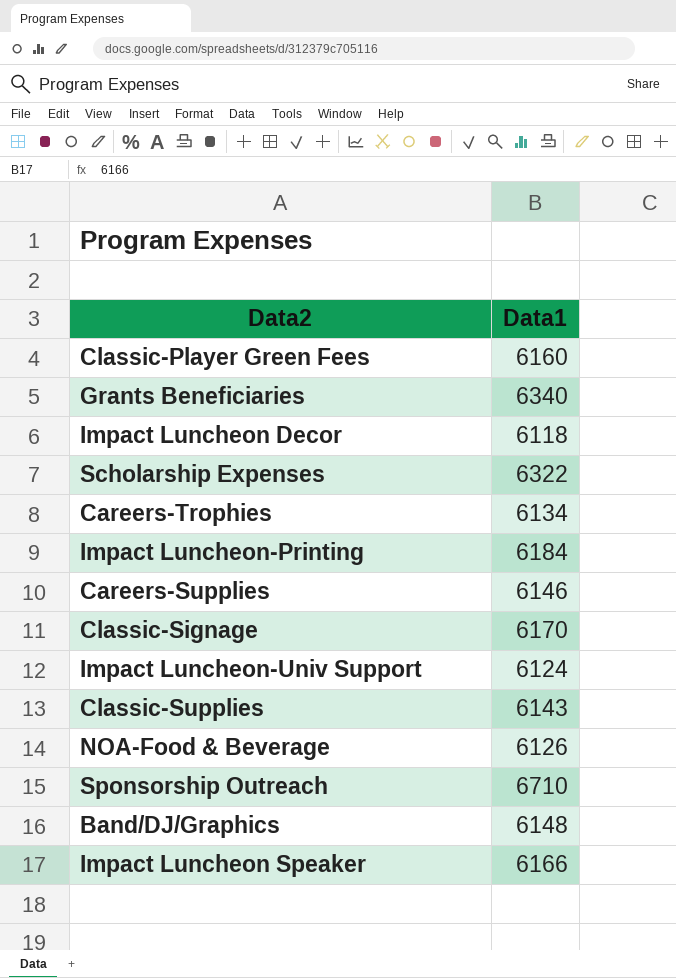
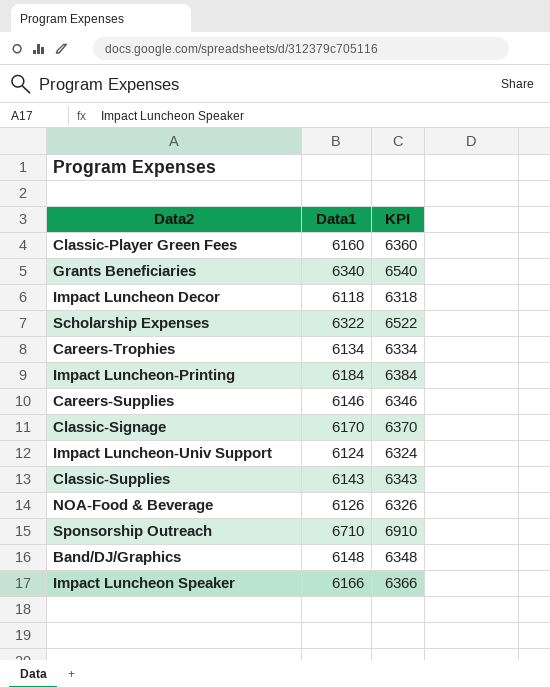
column KPI | formula: none -> [Data1] + 200

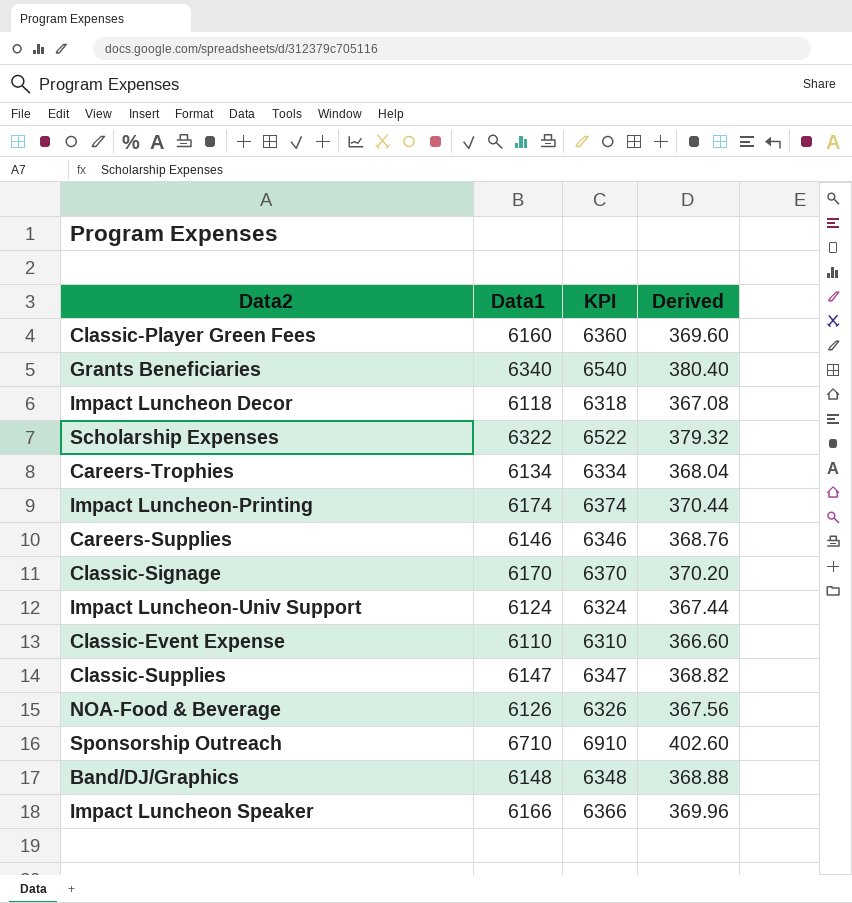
column Derived | formula: none -> [Data1] * 0.06
Impact Luncheon-Printing | Data1: 6184 -> 6174
Impact Luncheon-Printing | KPI: 6384 -> 6374
row Classic-Event Expense: none -> 6110 | 6310 | 366.60
Classic-Supplies | Data1: 6143 -> 6147
Classic-Supplies | KPI: 6343 -> 6347

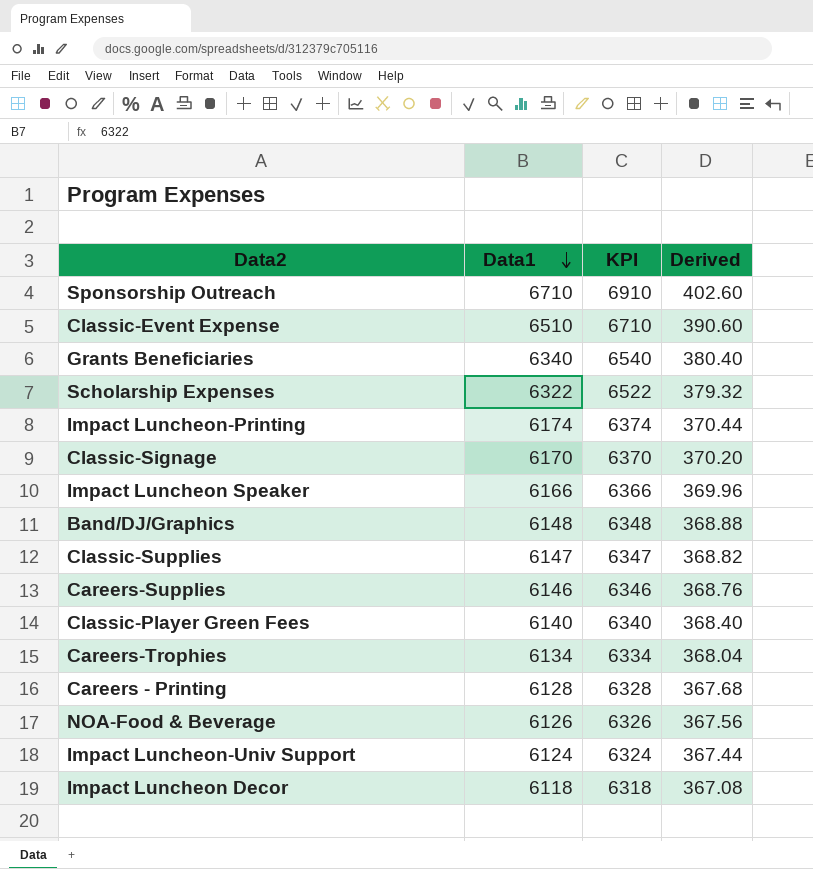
row order: none -> Data1 descending
Classic-Event Expense | Data1: 6110 -> 6510
Classic-Event Expense | KPI: 6310 -> 6710
Classic-Event Expense | Derived: 366.60 -> 390.60
Classic-Player Green Fees | Data1: 6160 -> 6140
Classic-Player Green Fees | KPI: 6360 -> 6340
Classic-Player Green Fees | Derived: 369.60 -> 368.40
row Careers - Printing: none -> 6128 | 6328 | 367.68

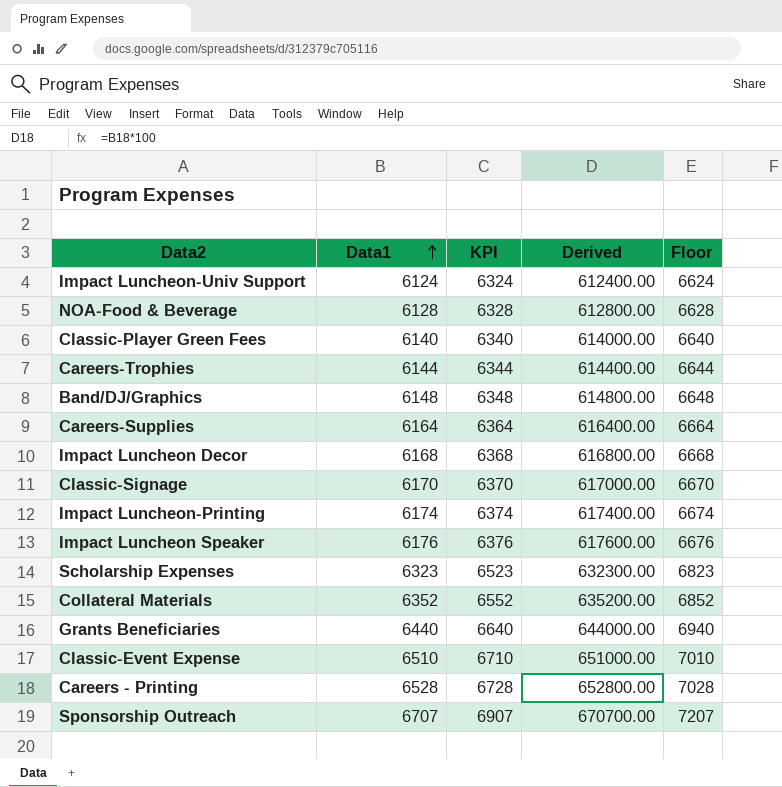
row order: Data1 descending -> Data1 ascending
column Derived | formula: [Data1] * 0.06 -> [Data1] * 100
column Floor | formula: none -> [Data1] + 500
row Classic-Supplies: 6147 | 6347 | 368.82 -> none
NOA-Food & Beverage | Data1: 6126 -> 6128
NOA-Food & Beverage | KPI: 6326 -> 6328
Careers-Trophies | Data1: 6134 -> 6144
Careers-Trophies | KPI: 6334 -> 6344
Careers-Supplies | Data1: 6146 -> 6164
Careers-Supplies | KPI: 6346 -> 6364
Impact Luncheon Decor | Data1: 6118 -> 6168
Impact Luncheon Decor | KPI: 6318 -> 6368
Impact Luncheon Speaker | Data1: 6166 -> 6176
Impact Luncheon Speaker | KPI: 6366 -> 6376
Scholarship Expenses | Data1: 6322 -> 6323
Scholarship Expenses | KPI: 6522 -> 6523
row Collateral Materials: none -> 6352 | 6552 | 635200.00 | 6852
Grants Beneficiaries | Data1: 6340 -> 6440
Grants Beneficiaries | KPI: 6540 -> 6640
Careers - Printing | Data1: 6128 -> 6528
Careers - Printing | KPI: 6328 -> 6728
Sponsorship Outreach | Data1: 6710 -> 6707
Sponsorship Outreach | KPI: 6910 -> 6907

